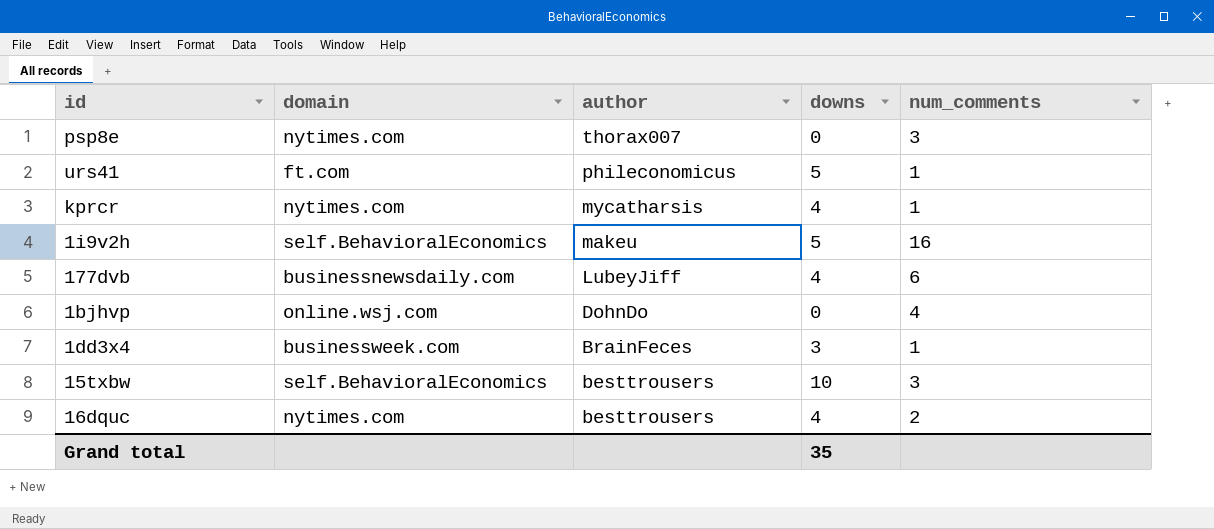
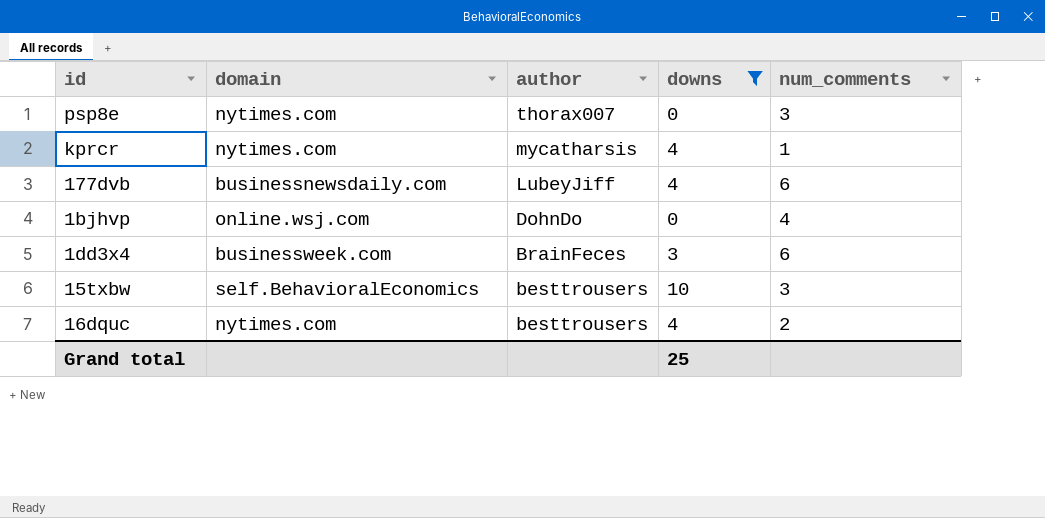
filter: none -> downs != 5
1dd3x4 | num_comments: 1 -> 6
Grand total | downs: 35 -> 25

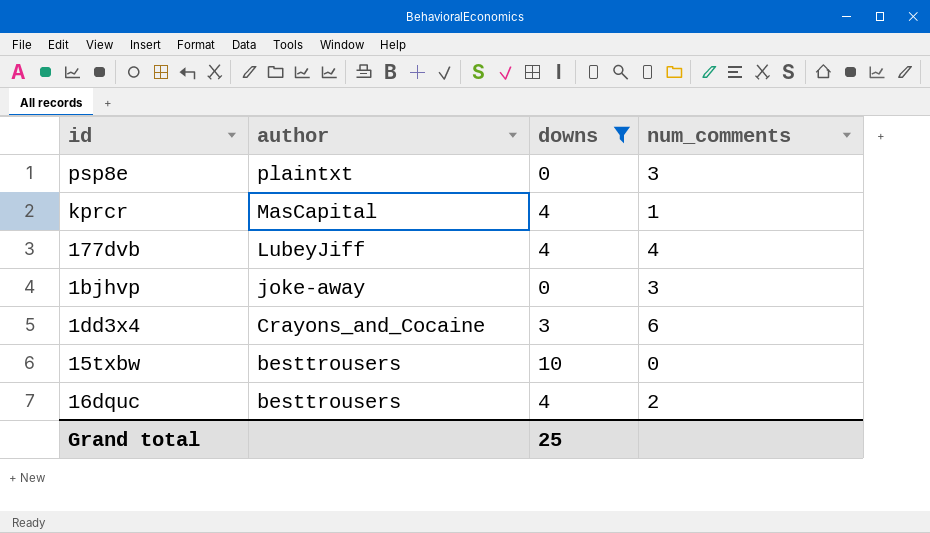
column domain | position: 2 -> none
psp8e | author: thorax007 -> plaintxt
kprcr | author: mycatharsis -> MasCapital
177dvb | num_comments: 6 -> 4
1bjhvp | author: DohnDo -> joke-away
1bjhvp | num_comments: 4 -> 3
1dd3x4 | author: BrainFeces -> Crayons_and_Cocaine
15txbw | num_comments: 3 -> 0

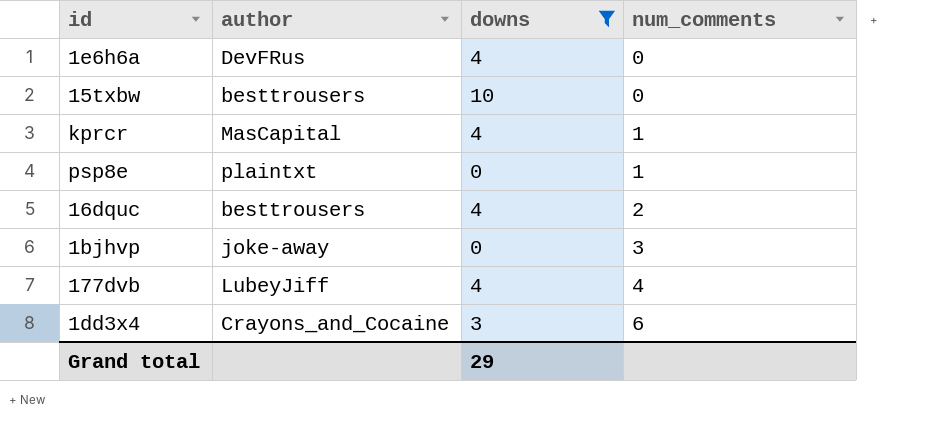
row order: author descending -> num_comments ascending
row 1e6h6a: none -> DevFRus | 4 | 0
psp8e | num_comments: 3 -> 1
Grand total | downs: 25 -> 29

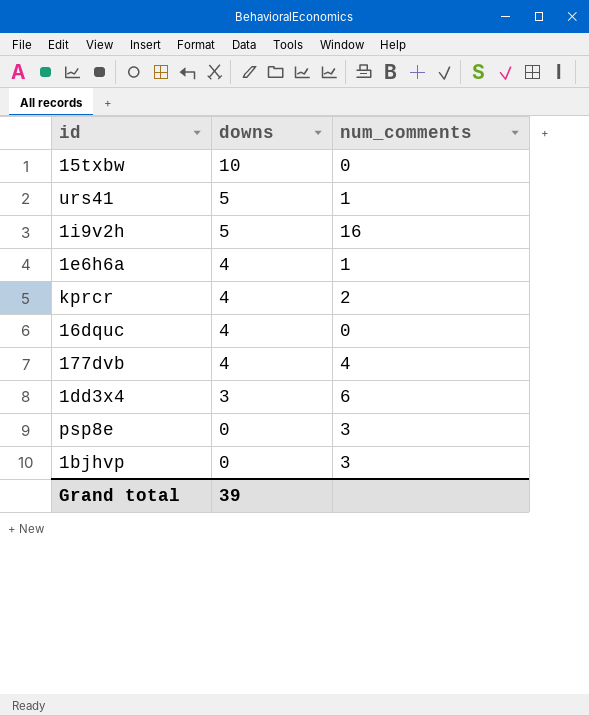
filter: downs != 5 -> none
row order: num_comments ascending -> downs descending
column author | position: 2 -> none
1e6h6a | num_comments: 0 -> 1
kprcr | num_comments: 1 -> 2
16dquc | num_comments: 2 -> 0
psp8e | num_comments: 1 -> 3
Grand total | downs: 29 -> 39

